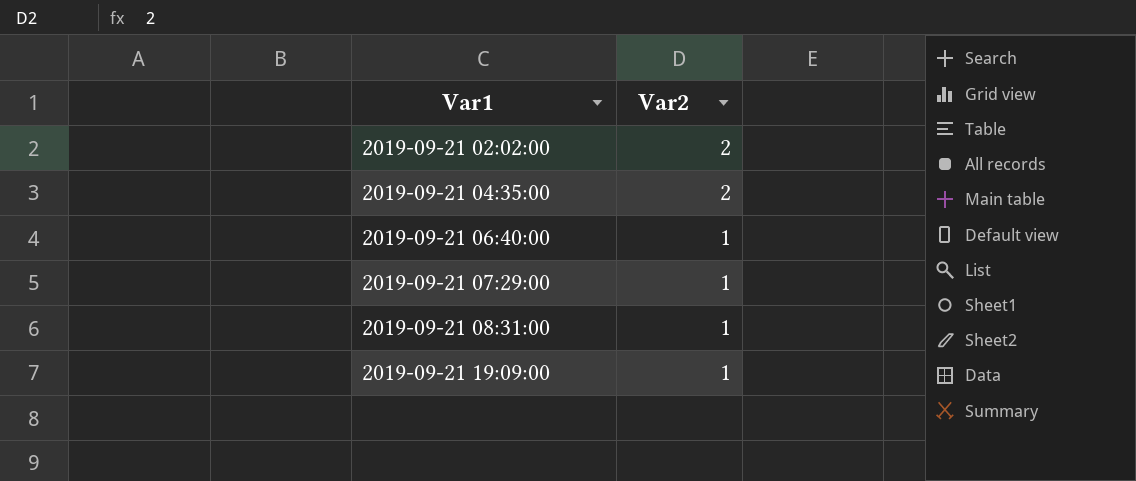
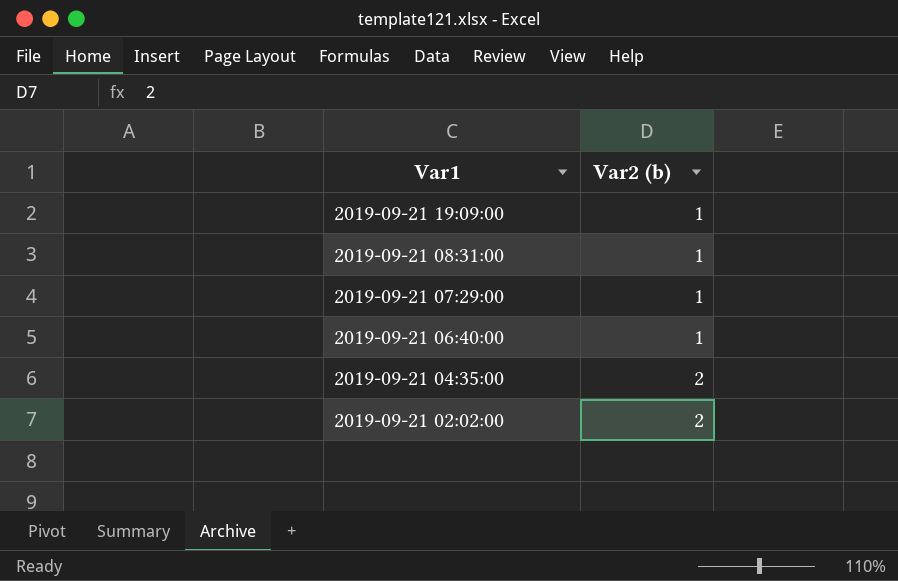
row order: Var1 ascending -> Var1 descending
column name: Var2 -> Var2 (b)

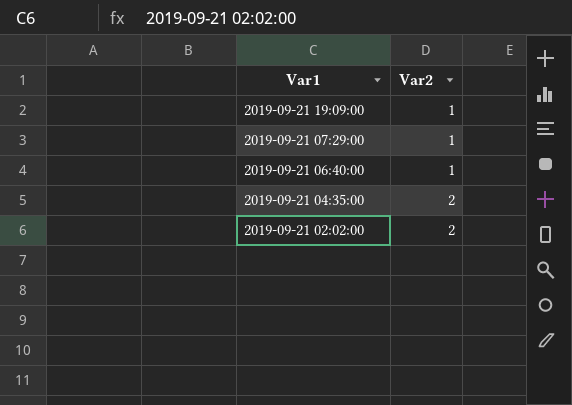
column name: Var2 (b) -> Var2
row 2019-09-21 08:31:00: 1 -> none

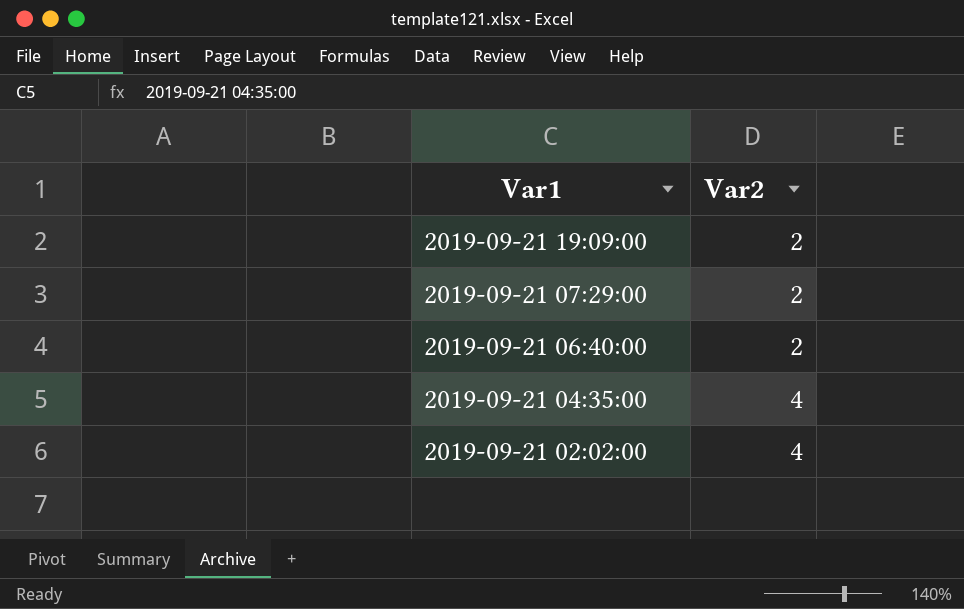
2019-09-21 19:09:00 | Var2: 1 -> 2
2019-09-21 07:29:00 | Var2: 1 -> 2
2019-09-21 06:40:00 | Var2: 1 -> 2
2019-09-21 04:35:00 | Var2: 2 -> 4
2019-09-21 02:02:00 | Var2: 2 -> 4

